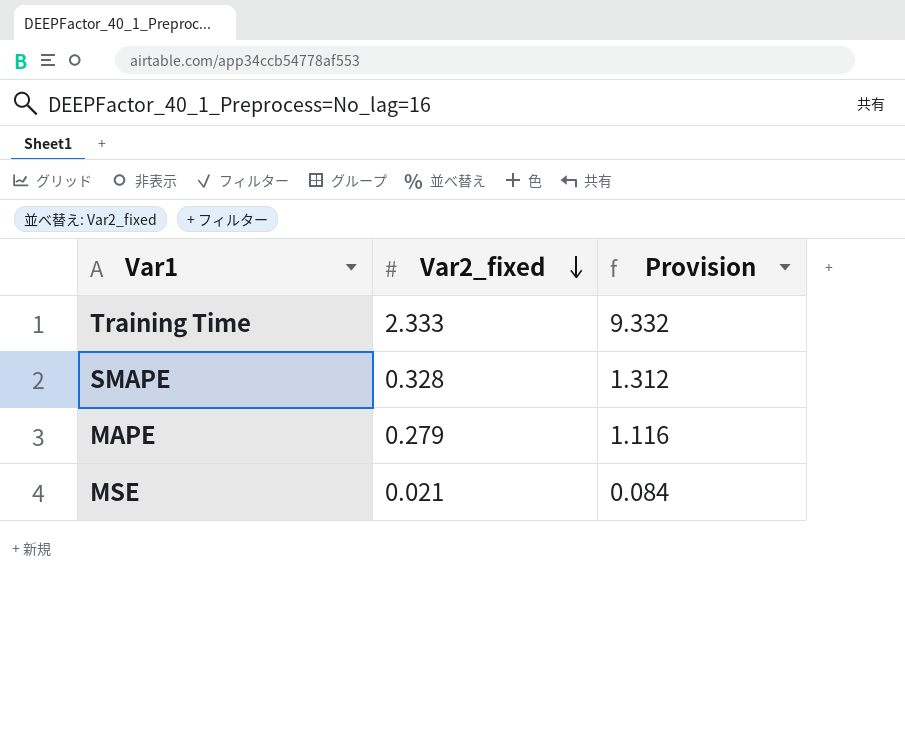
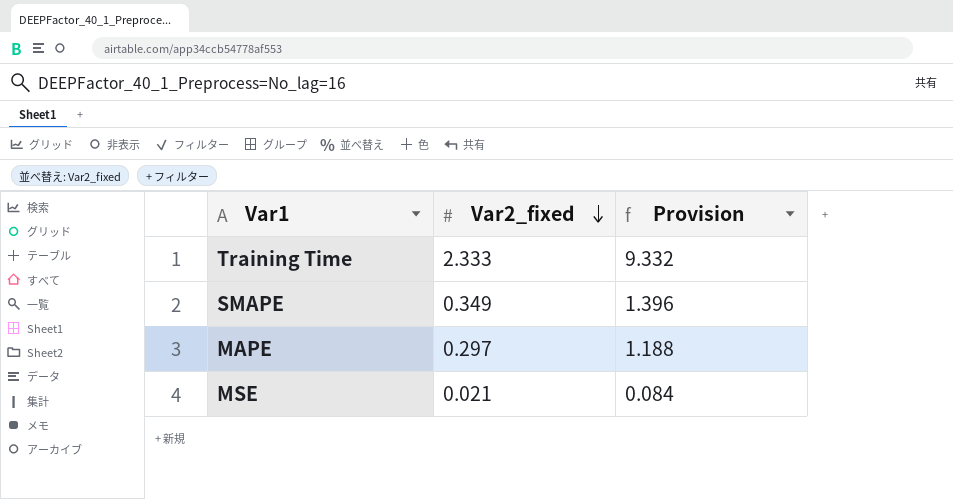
SMAPE | Var2_fixed: 0.328 -> 0.349
SMAPE | Provision: 1.312 -> 1.396
MAPE | Var2_fixed: 0.279 -> 0.297
MAPE | Provision: 1.116 -> 1.188

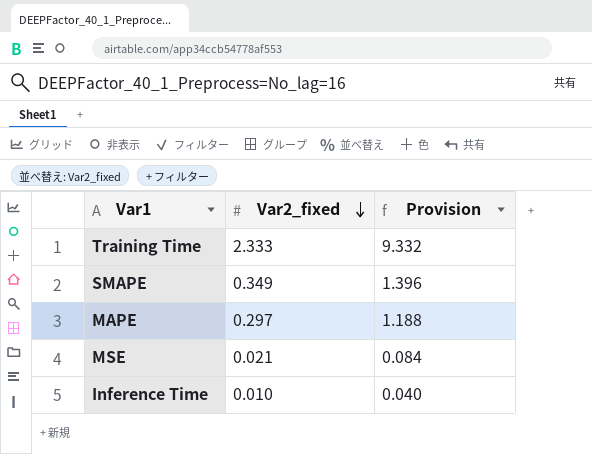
row Inference Time: none -> 0.010 | 0.040

